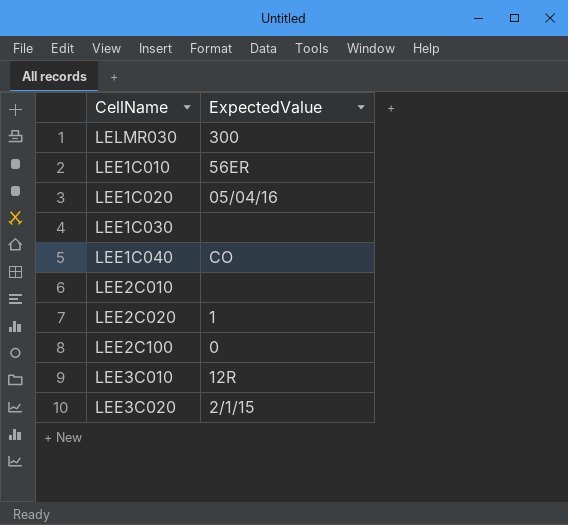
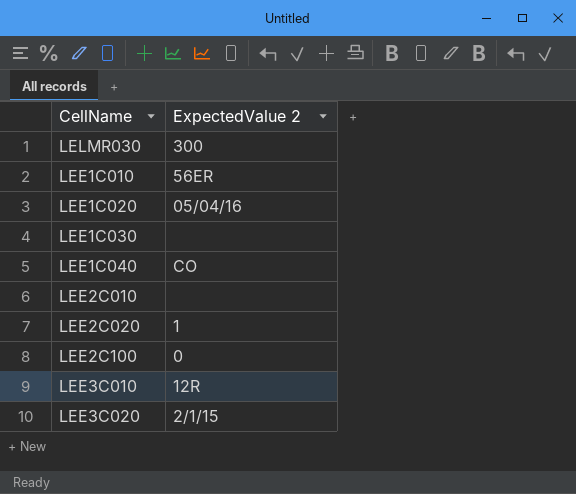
column name: ExpectedValue -> ExpectedValue 2

